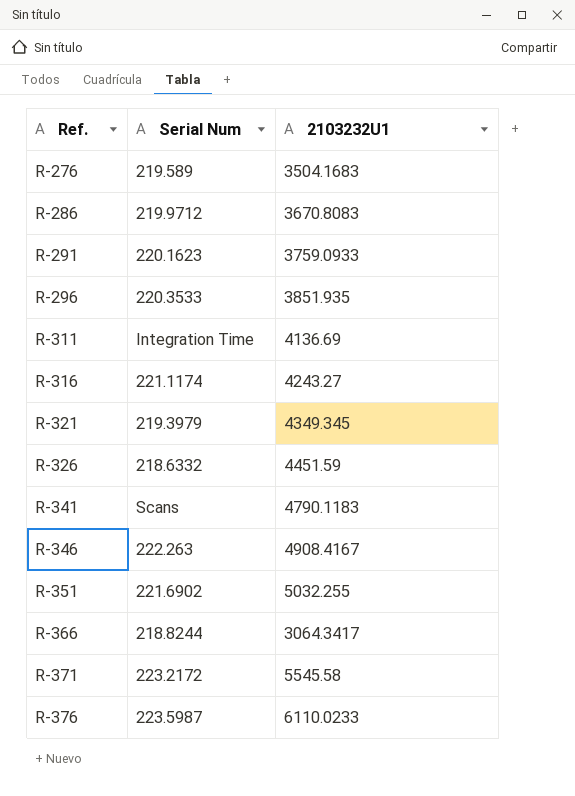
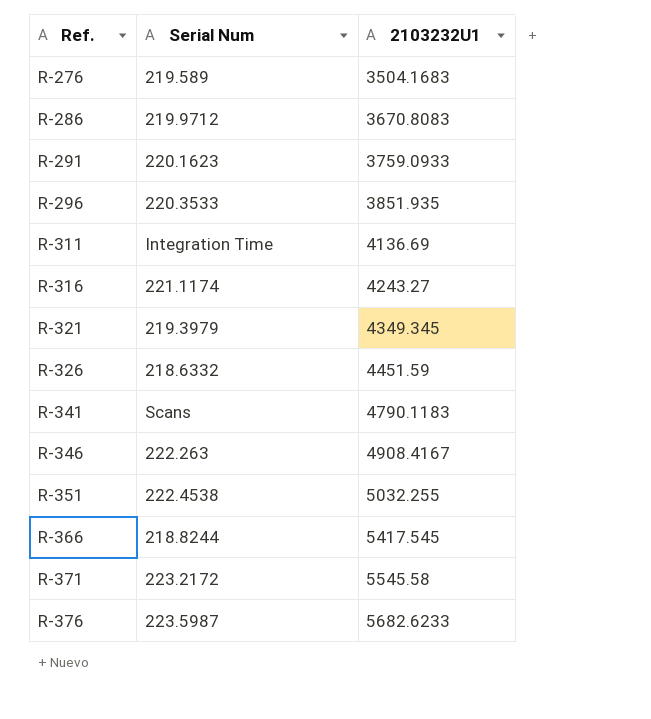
R-351 | Serial Num: 221.6902 -> 222.4538
R-366 | 2103232U1: 3064.3417 -> 5417.545
R-376 | 2103232U1: 6110.0233 -> 5682.6233

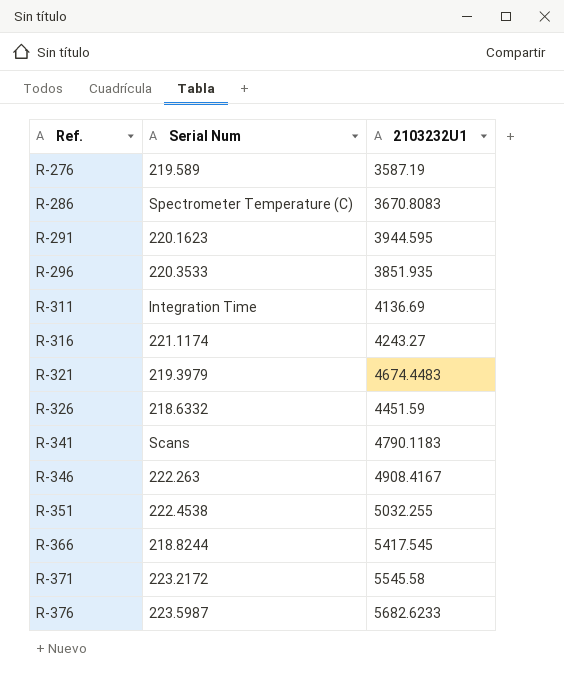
R-276 | 2103232U1: 3504.1683 -> 3587.19
R-286 | Serial Num: 219.9712 -> Spectrometer Temperature (C)
R-291 | 2103232U1: 3759.0933 -> 3944.595
R-321 | 2103232U1: 4349.345 -> 4674.4483

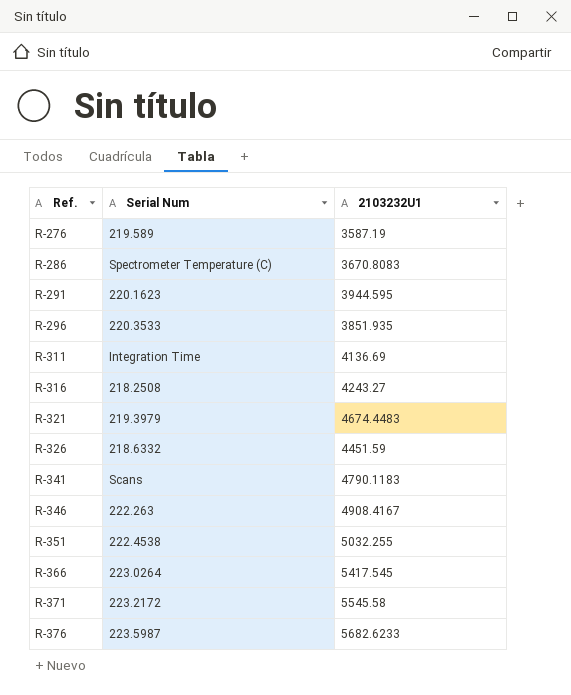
R-316 | Serial Num: 221.1174 -> 218.2508
R-366 | Serial Num: 218.8244 -> 223.0264

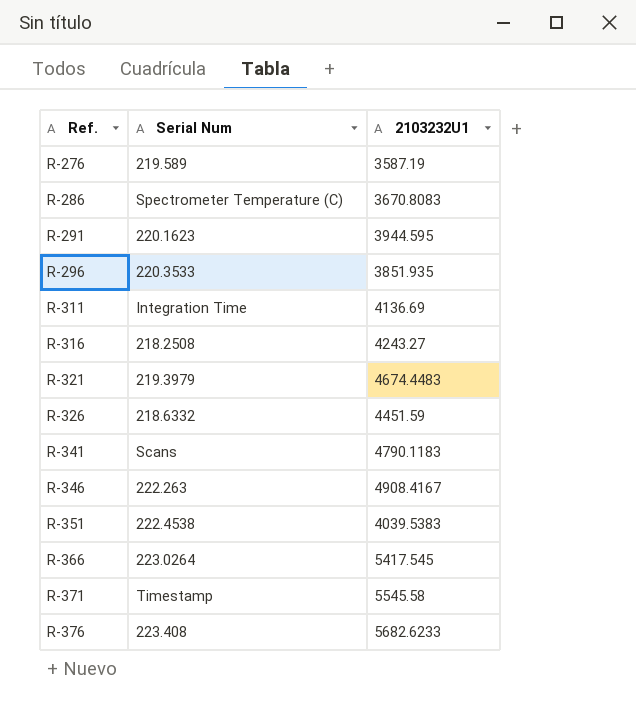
R-351 | 2103232U1: 5032.255 -> 4039.5383
R-371 | Serial Num: 223.2172 -> Timestamp
R-376 | Serial Num: 223.5987 -> 223.408

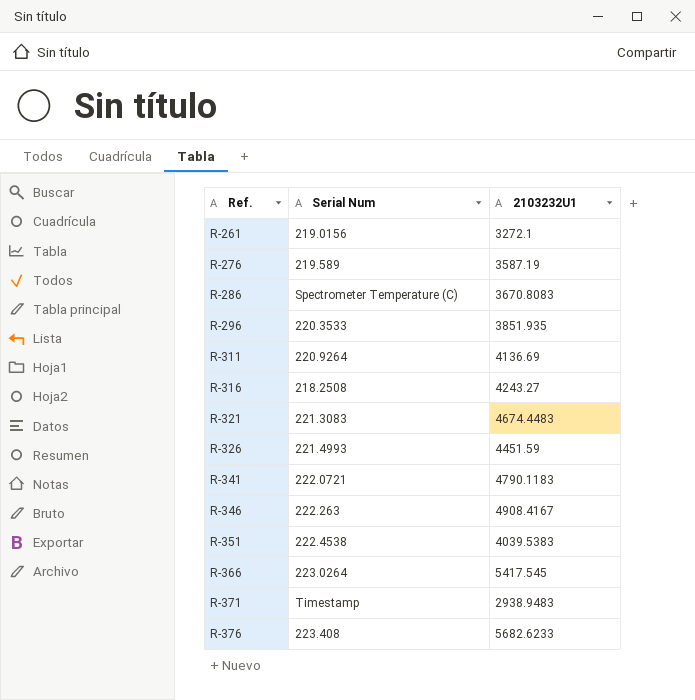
row R-291: 220.1623 | 3944.595 -> none
row R-261: none -> 219.0156 | 3272.1
R-311 | Serial Num: Integration Time -> 220.9264
R-321 | Serial Num: 219.3979 -> 221.3083
R-326 | Serial Num: 218.6332 -> 221.4993
R-341 | Serial Num: Scans -> 222.0721
R-371 | 2103232U1: 5545.58 -> 2938.9483

